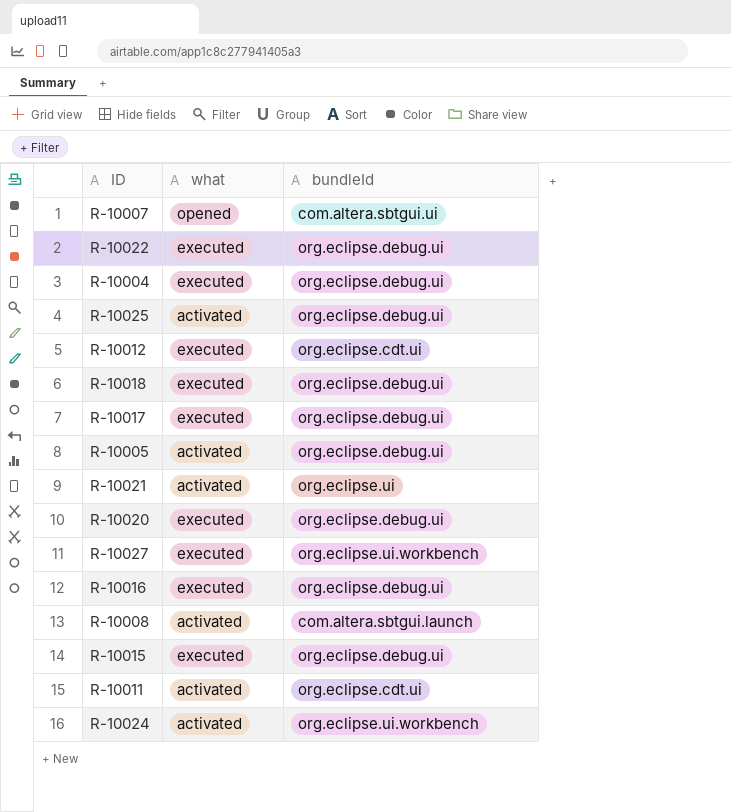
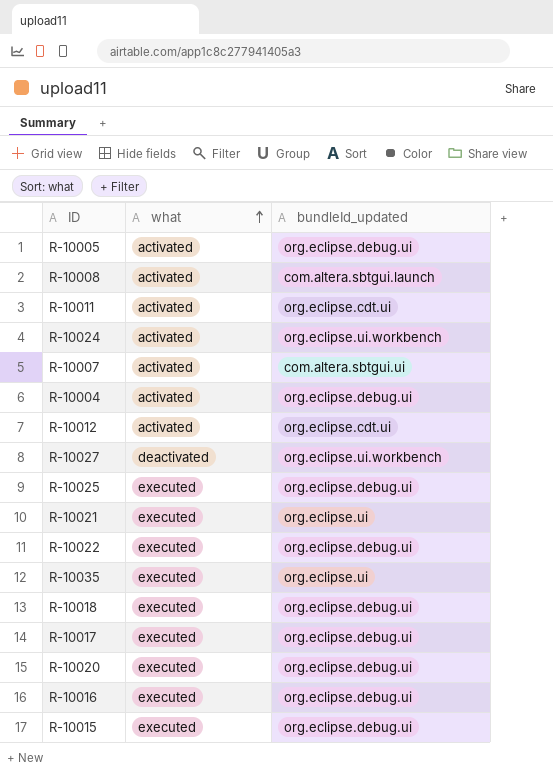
row order: none -> what ascending
column name: bundleId -> bundleId_updated
R-10007 | what: opened -> activated
R-10004 | what: executed -> activated
R-10012 | what: executed -> activated
R-10027 | what: executed -> deactivated
R-10025 | what: activated -> executed
R-10021 | what: activated -> executed
row R-10035: none -> executed | org.eclipse.ui

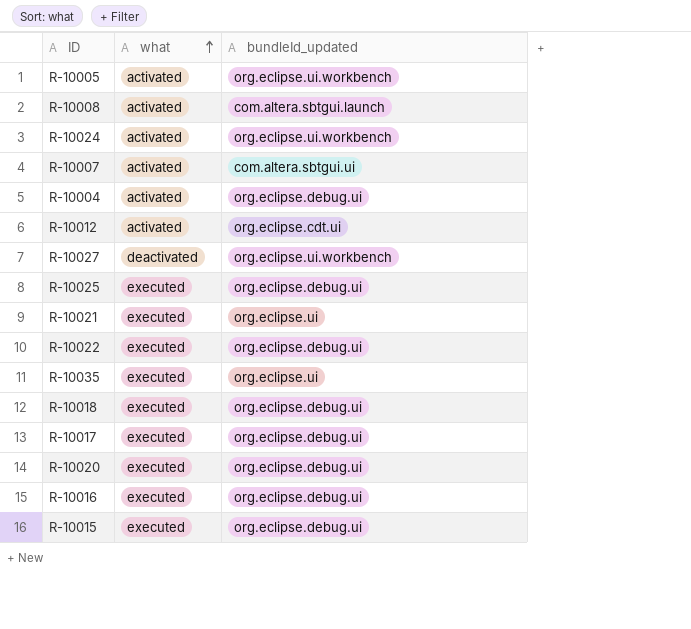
row R-10011: activated | org.eclipse.cdt.ui -> none
R-10005 | bundleId_updated: org.eclipse.debug.ui -> org.eclipse.ui.workbench

